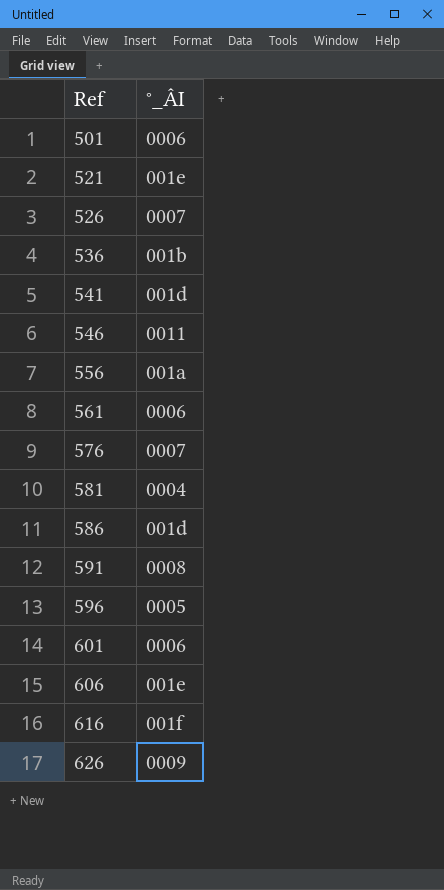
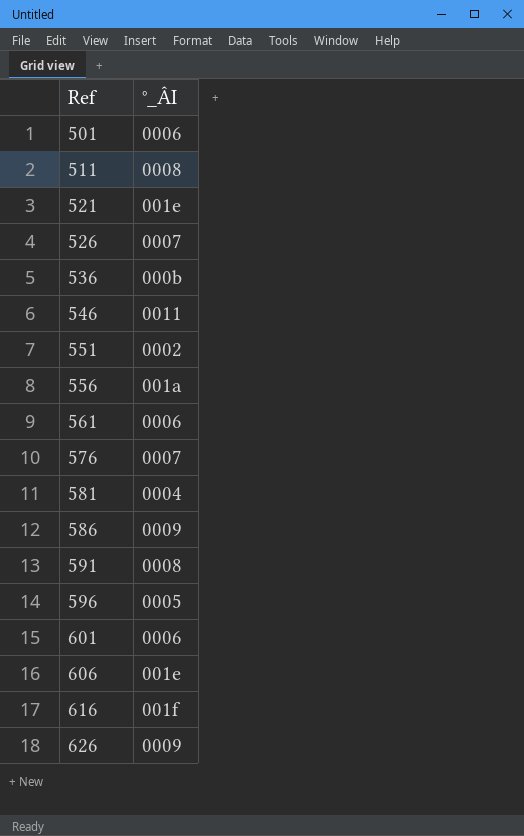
row 541: 001d -> none
row 511: none -> 0008
536 | °_ÂI: 001b -> 000b
row 551: none -> 0002
586 | °_ÂI: 001d -> 0009

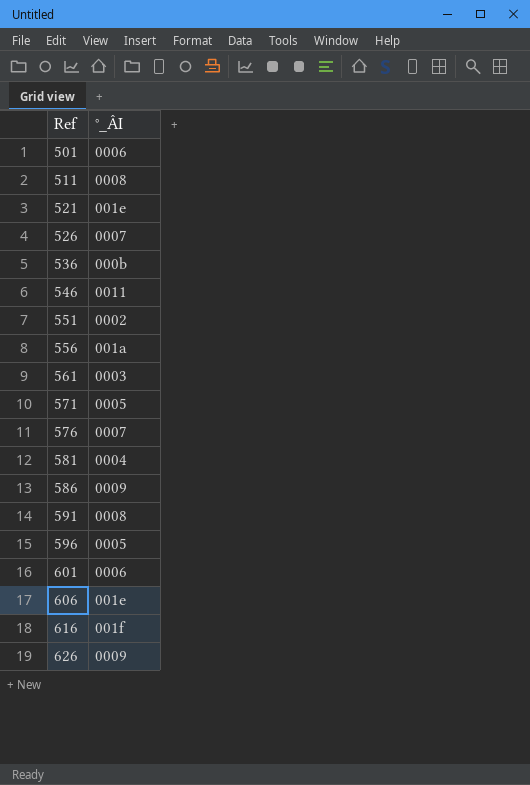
561 | °_ÂI: 0006 -> 0003
row 571: none -> 0005

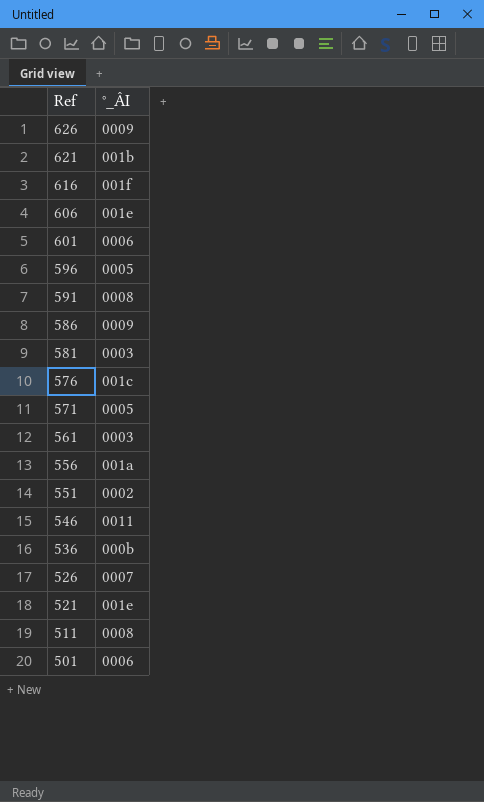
row order: Ref ascending -> Ref descending
row 621: none -> 001b
581 | °_ÂI: 0004 -> 0003
576 | °_ÂI: 0007 -> 001c

